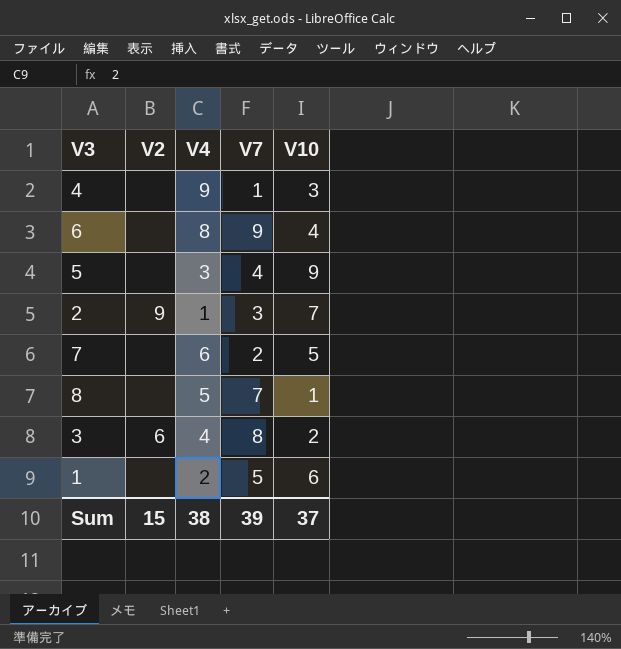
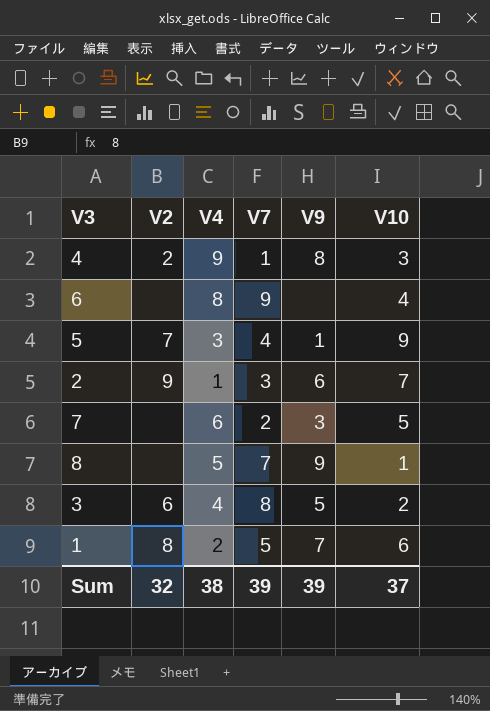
column V9 | position: none -> 5
4 | V2: none -> 2
5 | V2: none -> 7
1 | V2: none -> 8
Sum | V2: 15 -> 32

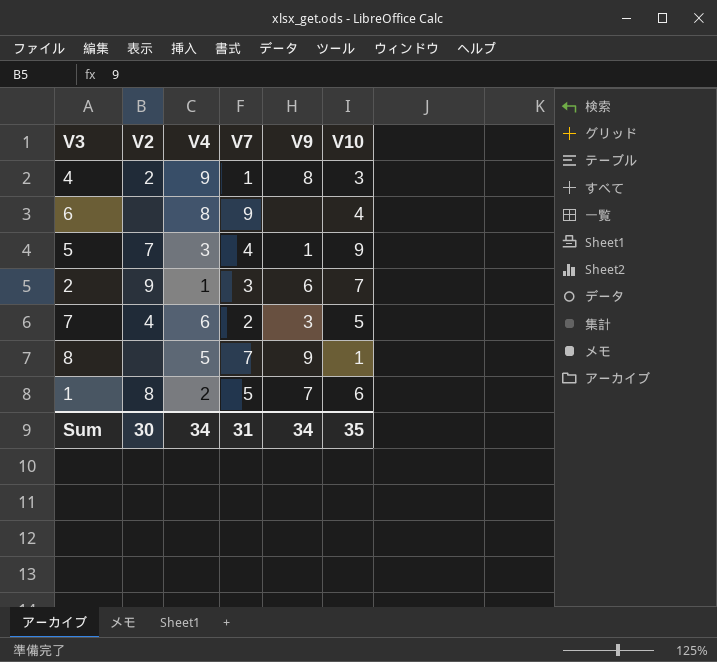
row 3: 6 | 4 | 8 | 5 | 2 -> none
7 | V2: none -> 4
Sum | V2: 32 -> 30
Sum | V4: 38 -> 34
Sum | V7: 39 -> 31
Sum | V9: 39 -> 34
Sum | V10: 37 -> 35

